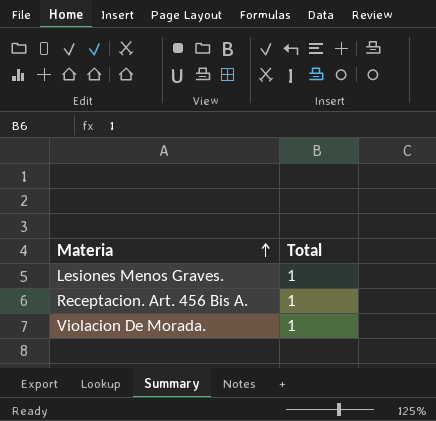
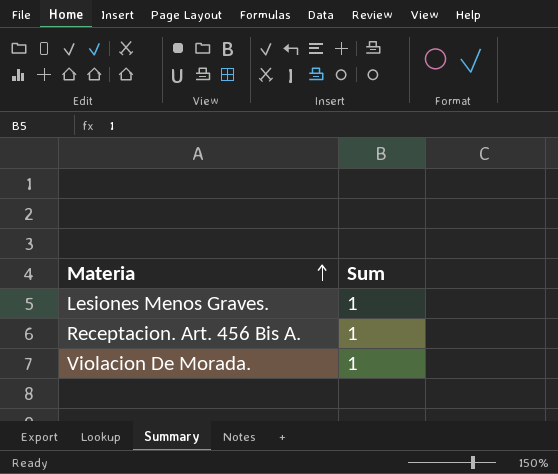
column name: Total -> Sum

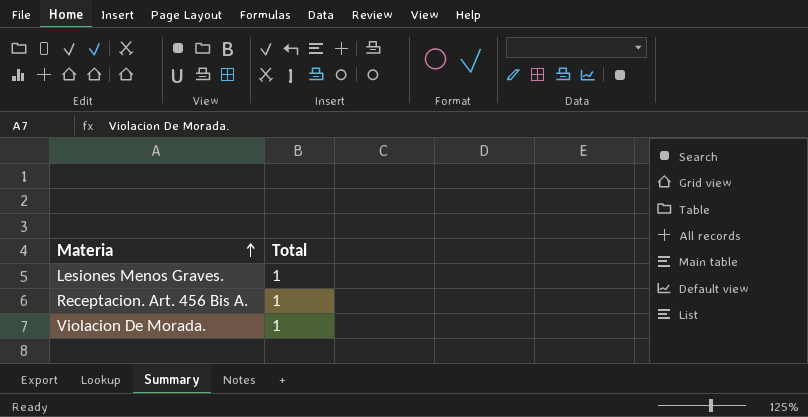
column name: Sum -> Total

